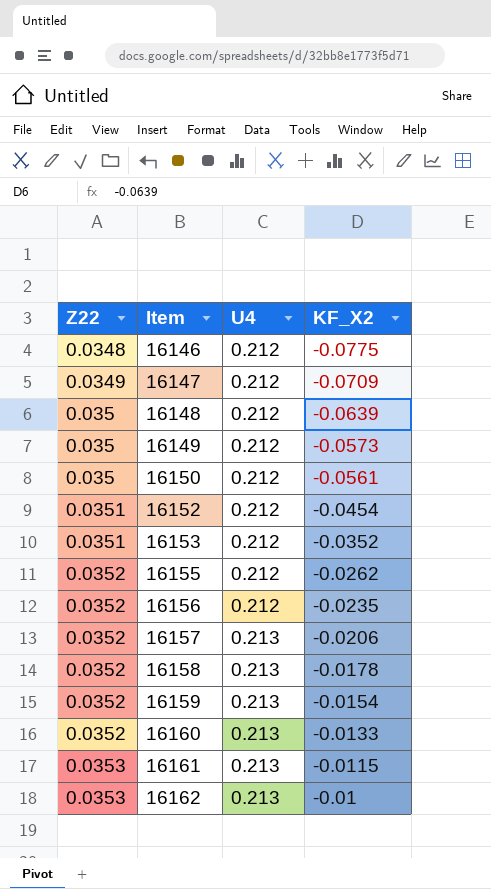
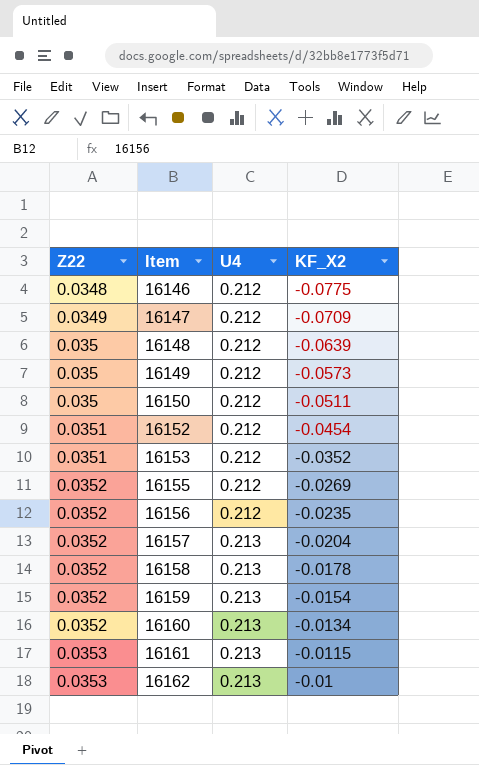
16150 | KF_X2: -0.0561 -> -0.0511
16155 | KF_X2: -0.0262 -> -0.0269
16157 | KF_X2: -0.0206 -> -0.0204
16160 | KF_X2: -0.0133 -> -0.0134

